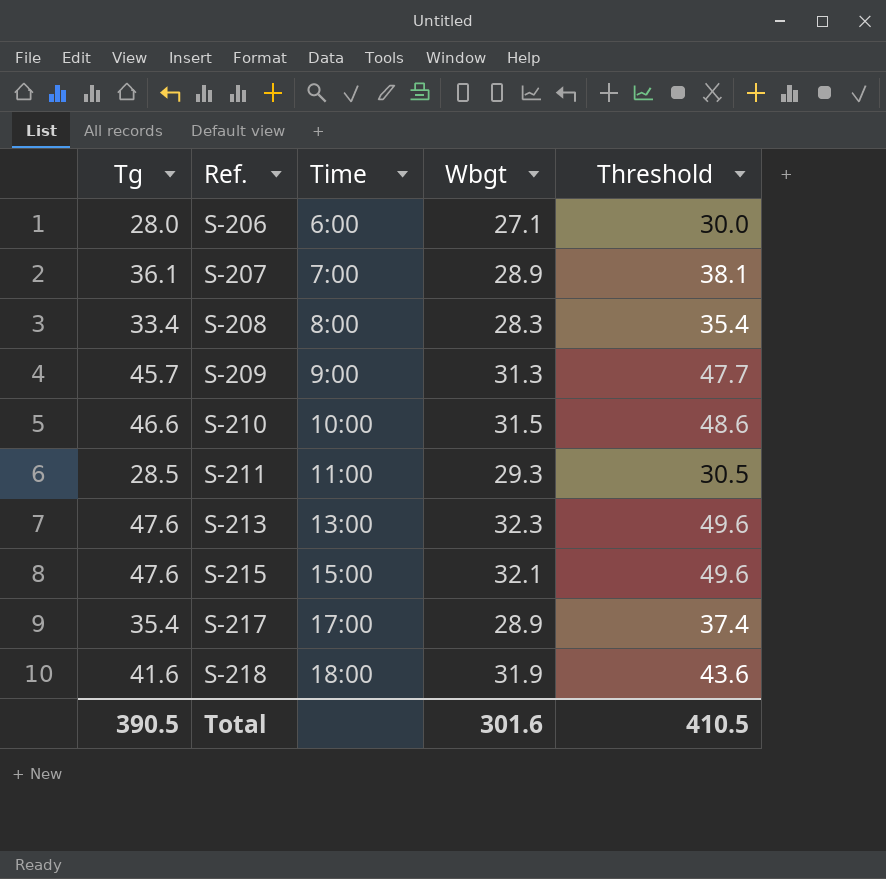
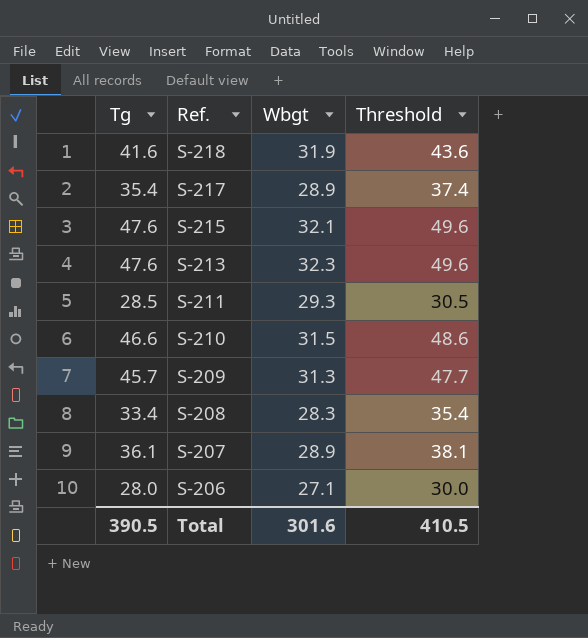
row order: Ref. ascending -> Ref. descending
column Time | position: 3 -> none

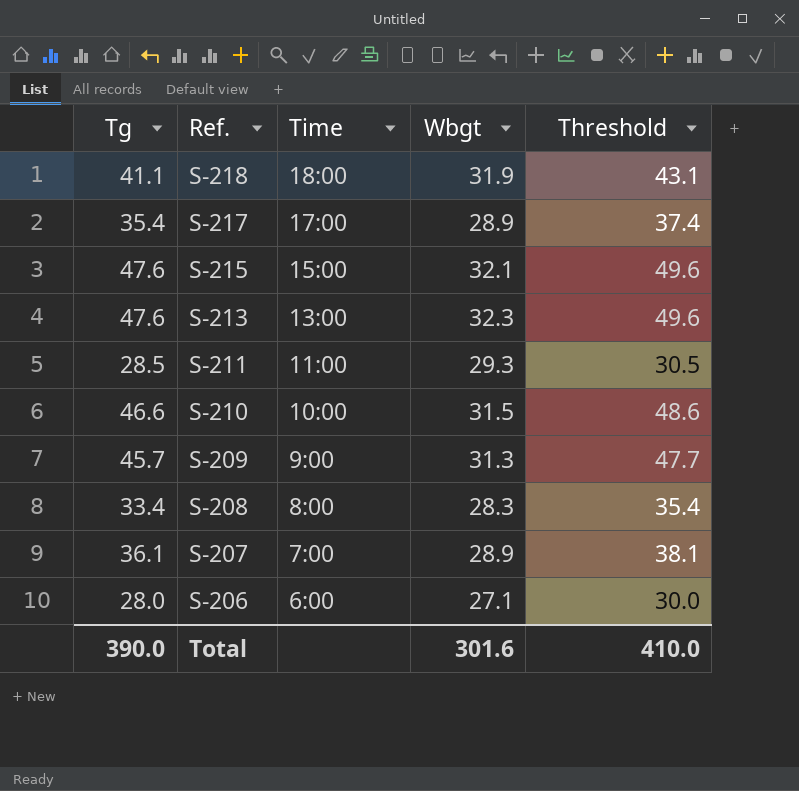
column Time | position: none -> 3
S-218 | Tg: 41.6 -> 41.1
S-218 | Threshold: 43.6 -> 43.1
Total | Tg: 390.5 -> 390.0
Total | Threshold: 410.5 -> 410.0

